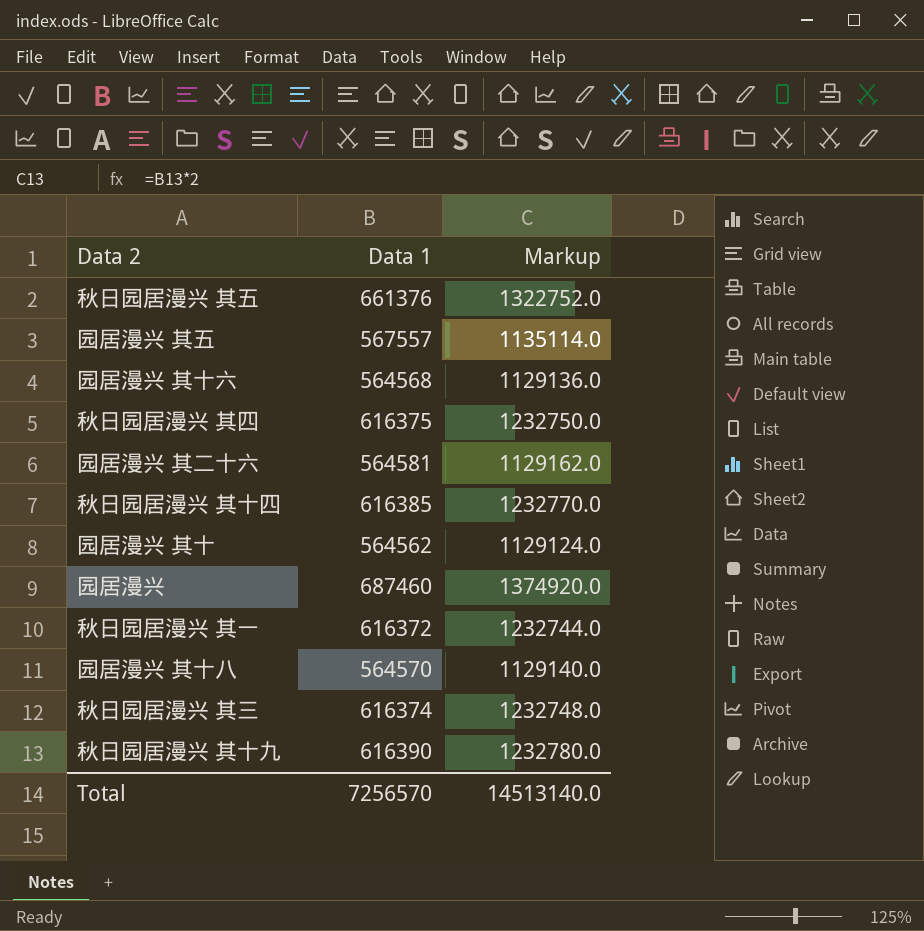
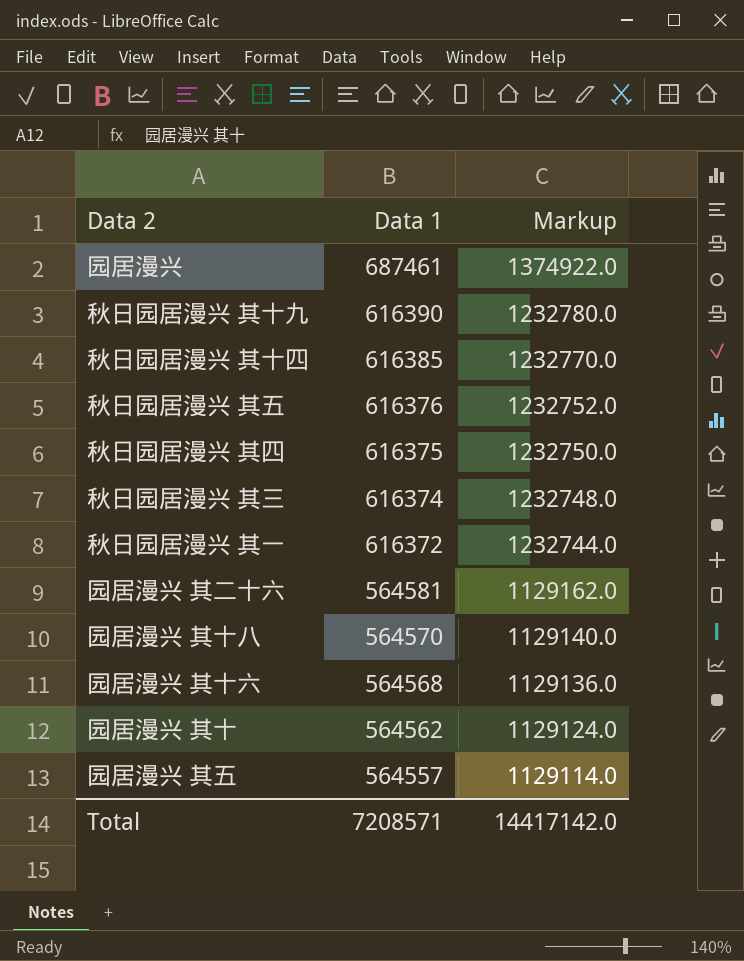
row order: none -> Data 1 descending
园居漫兴 | Data 1: 687460 -> 687461
园居漫兴 | Markup: 1374920.0 -> 1374922.0
秋日园居漫兴 其五 | Data 1: 661376 -> 616376
秋日园居漫兴 其五 | Markup: 1322752.0 -> 1232752.0
园居漫兴 其五 | Data 1: 567557 -> 564557
园居漫兴 其五 | Markup: 1135114.0 -> 1129114.0
Total | Data 1: 7256570 -> 7208571
Total | Markup: 14513140.0 -> 14417142.0

